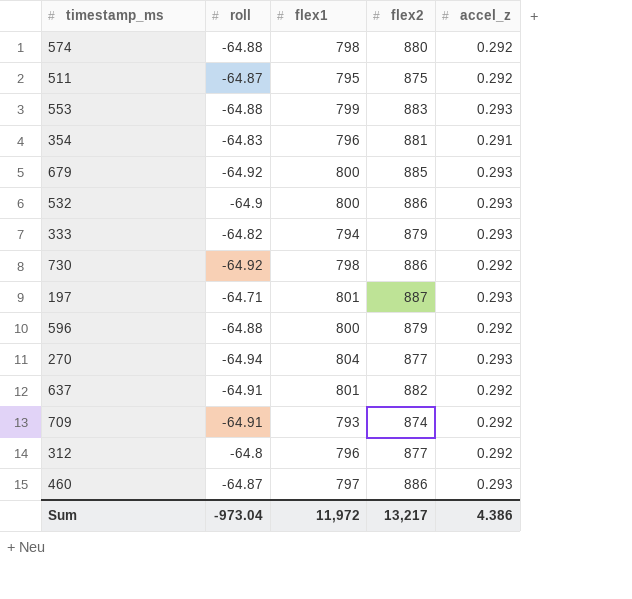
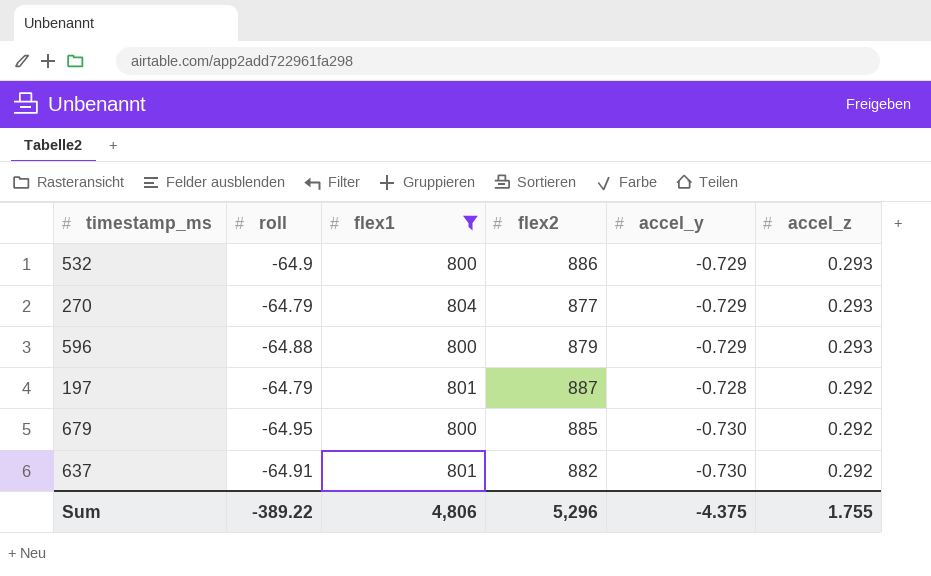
filter: none -> flex1 >= 800
row order: none -> accel_z descending
column accel_y | position: none -> 5
270 | roll: -64.94 -> -64.79
596 | accel_z: 0.292 -> 0.293
197 | roll: -64.71 -> -64.79
197 | accel_z: 0.293 -> 0.292
679 | roll: -64.92 -> -64.95
679 | accel_z: 0.293 -> 0.292
Sum | roll: -973.04 -> -389.22
Sum | flex1: 11,972 -> 4,806
Sum | flex2: 13,217 -> 5,296
Sum | accel_z: 4.386 -> 1.755

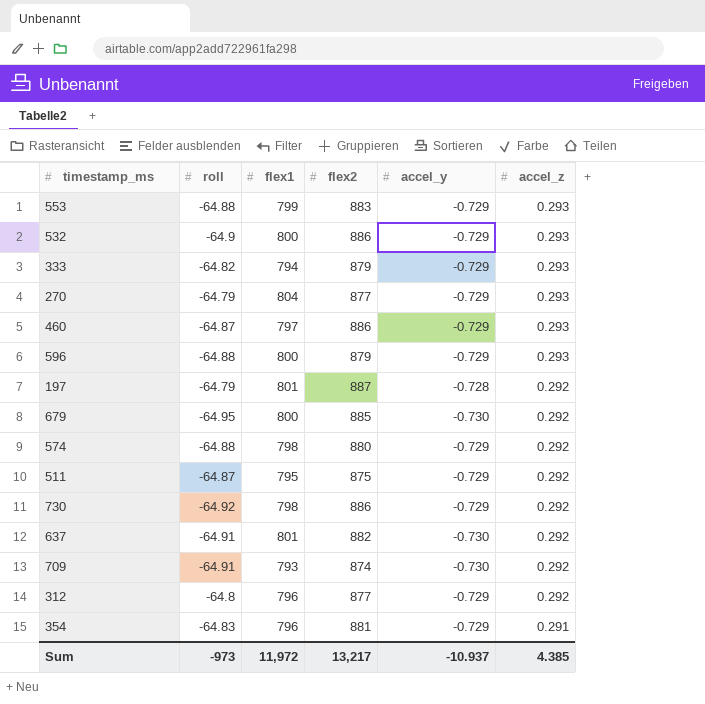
filter: flex1 >= 800 -> none
Sum | roll: -389.22 -> -973
Sum | flex1: 4,806 -> 11,972
Sum | flex2: 5,296 -> 13,217
Sum | accel_y: -4.375 -> -10.937
Sum | accel_z: 1.755 -> 4.385

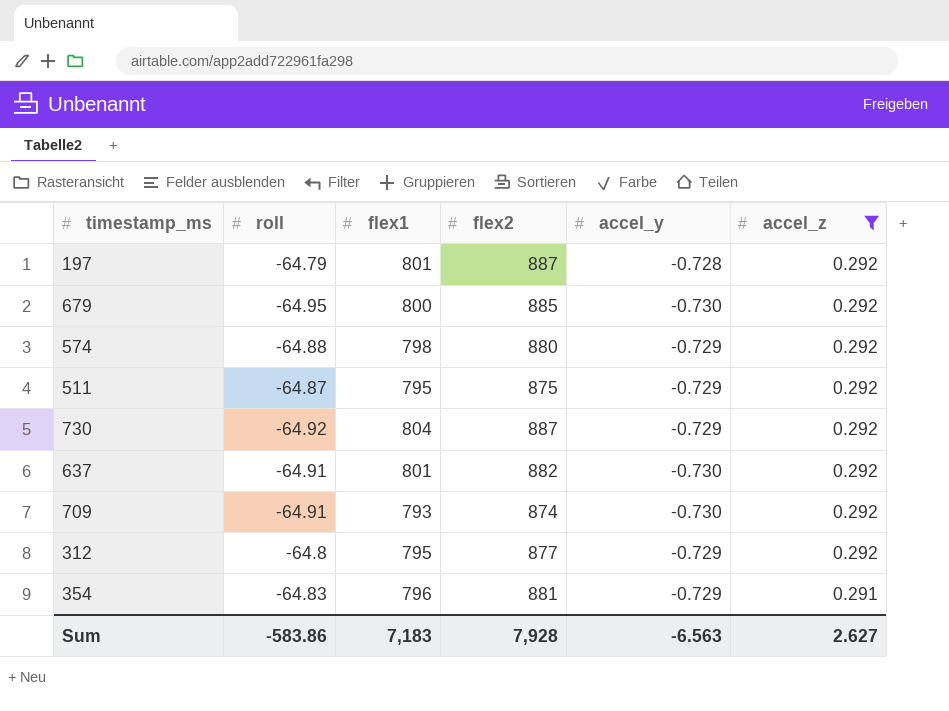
filter: none -> accel_z != 0.293
730 | flex1: 798 -> 804
730 | flex2: 886 -> 887
312 | flex1: 796 -> 795
Sum | roll: -973 -> -583.86
Sum | flex1: 11,972 -> 7,183
Sum | flex2: 13,217 -> 7,928
Sum | accel_y: -10.937 -> -6.563
Sum | accel_z: 4.385 -> 2.627

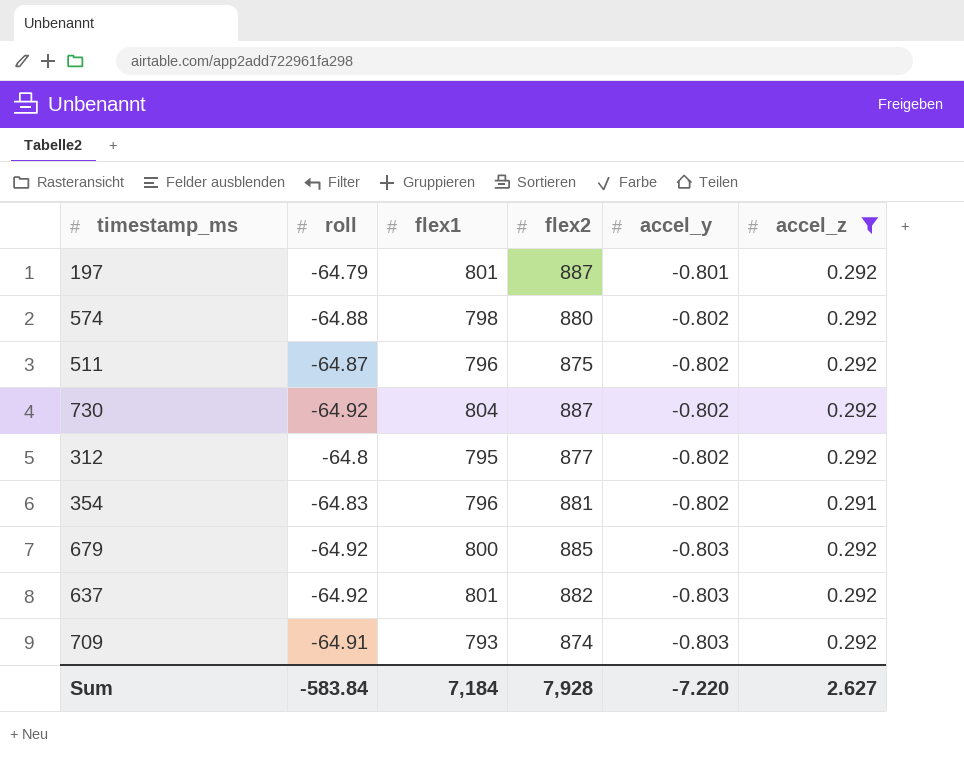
row order: accel_z descending -> accel_y descending
197 | accel_y: -0.728 -> -0.801
574 | accel_y: -0.729 -> -0.802
511 | flex1: 795 -> 796
511 | accel_y: -0.729 -> -0.802
730 | accel_y: -0.729 -> -0.802
312 | accel_y: -0.729 -> -0.802
354 | accel_y: -0.729 -> -0.802
679 | roll: -64.95 -> -64.92
679 | accel_y: -0.730 -> -0.803
637 | roll: -64.91 -> -64.92
637 | accel_y: -0.730 -> -0.803
709 | accel_y: -0.730 -> -0.803
Sum | roll: -583.86 -> -583.84
Sum | flex1: 7,183 -> 7,184
Sum | accel_y: -6.563 -> -7.220

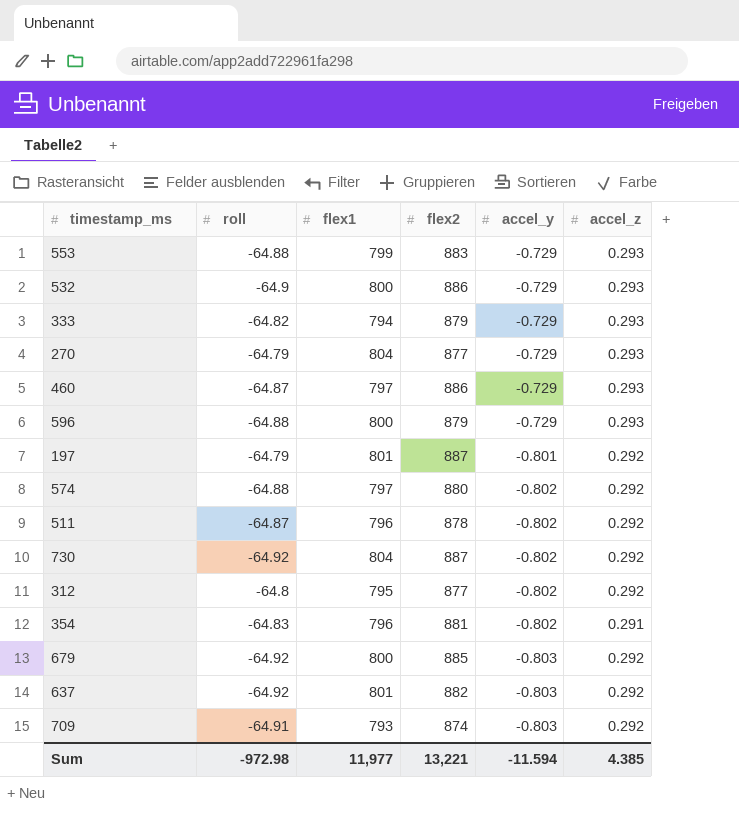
filter: accel_z != 0.293 -> none
574 | flex1: 798 -> 797
511 | flex2: 875 -> 878
Sum | roll: -583.84 -> -972.98
Sum | flex1: 7,184 -> 11,977
Sum | flex2: 7,928 -> 13,221
Sum | accel_y: -7.220 -> -11.594
Sum | accel_z: 2.627 -> 4.385

